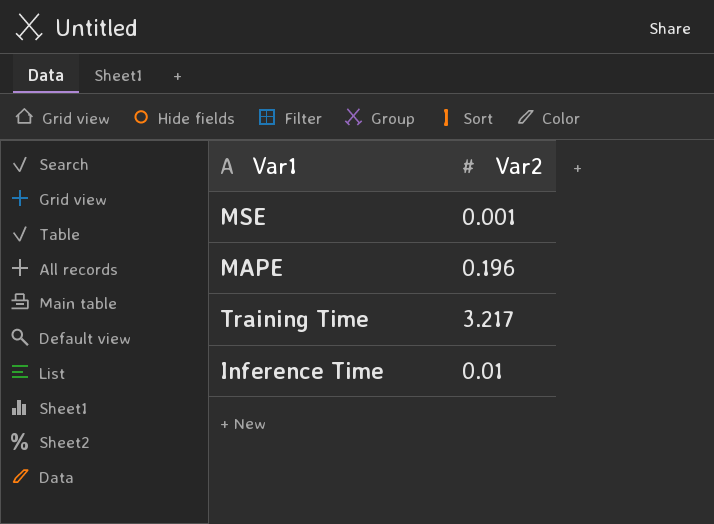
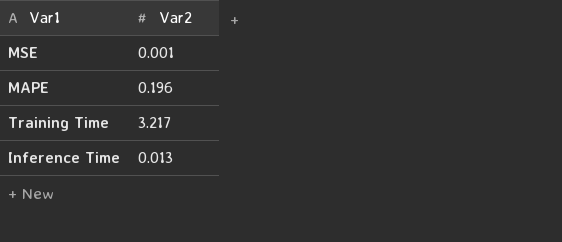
Inference Time | Var2: 0.01 -> 0.013

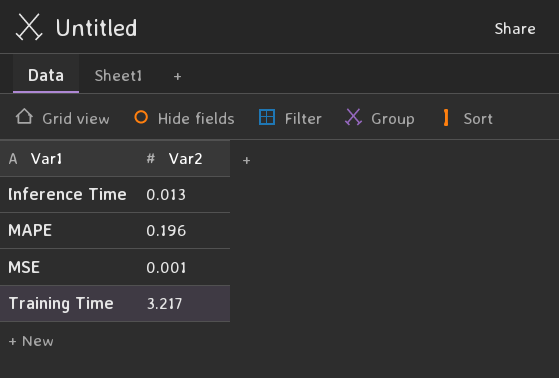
row order: none -> Var1 ascending

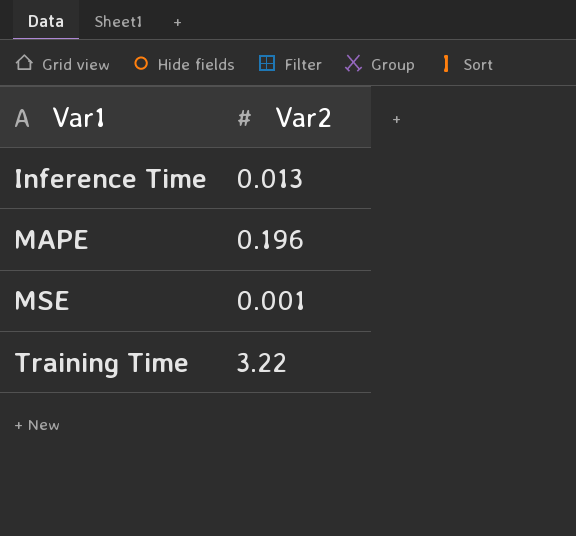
Training Time | Var2: 3.217 -> 3.22

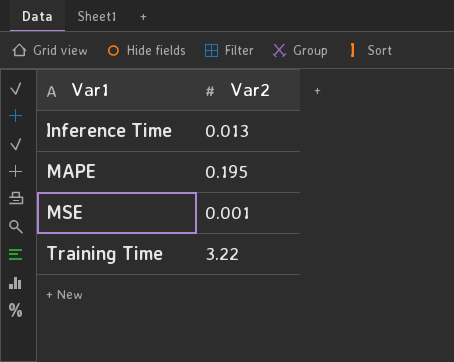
MAPE | Var2: 0.196 -> 0.195

